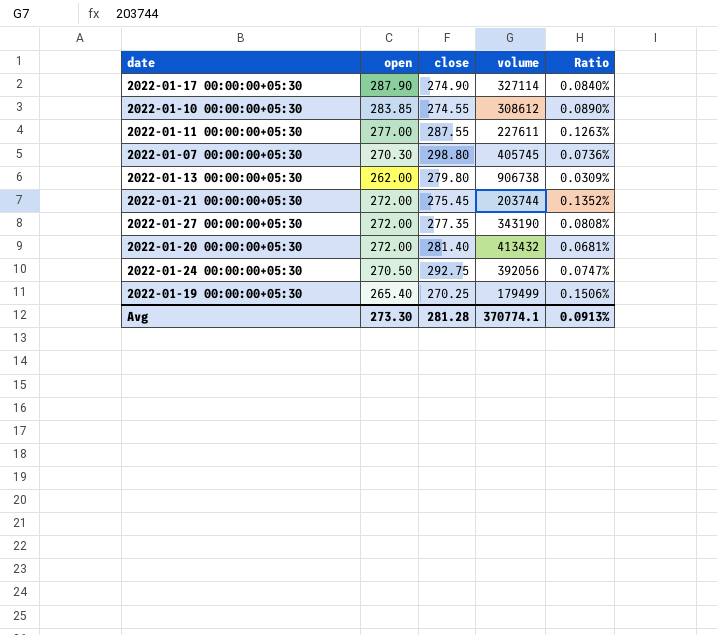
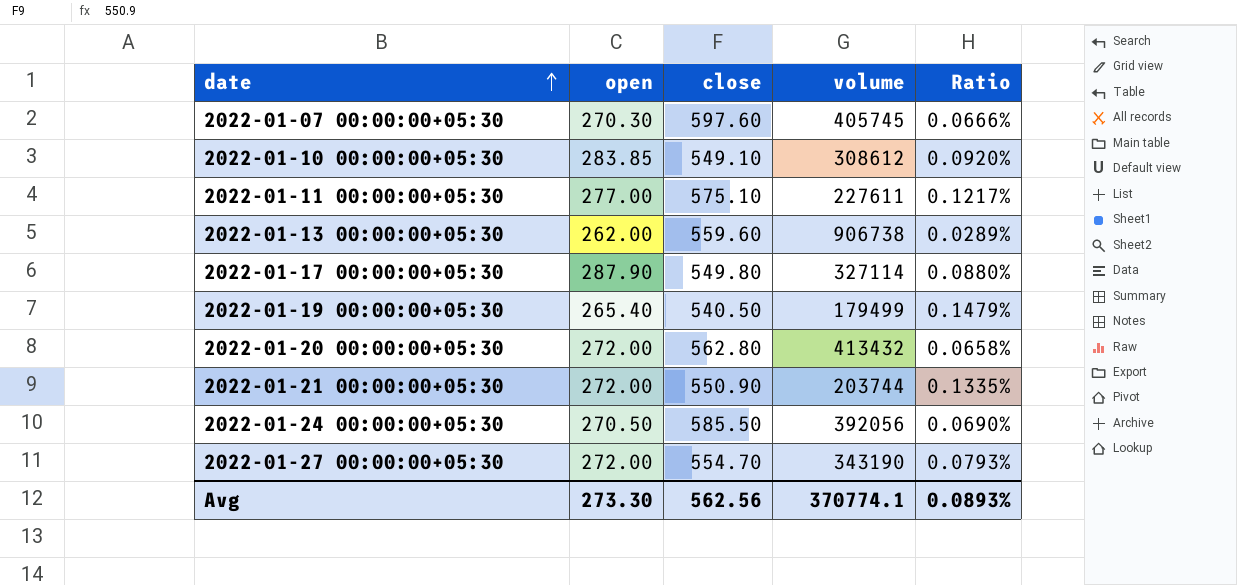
row order: none -> date ascending
column Ratio | formula: [close] / [volume] -> [open] / [volume]
2022-01-07 00:00:00+05:30 | close: 298.80 -> 597.60
2022-01-10 00:00:00+05:30 | close: 274.55 -> 549.10
2022-01-11 00:00:00+05:30 | close: 287.55 -> 575.10
2022-01-13 00:00:00+05:30 | close: 279.80 -> 559.60
2022-01-17 00:00:00+05:30 | close: 274.90 -> 549.80
2022-01-19 00:00:00+05:30 | close: 270.25 -> 540.50
2022-01-20 00:00:00+05:30 | close: 281.40 -> 562.80
2022-01-21 00:00:00+05:30 | close: 275.45 -> 550.90
2022-01-24 00:00:00+05:30 | close: 292.75 -> 585.50
2022-01-27 00:00:00+05:30 | close: 277.35 -> 554.70
Avg | close: 281.28 -> 562.56
Avg | Ratio: 0.0913% -> 0.0893%

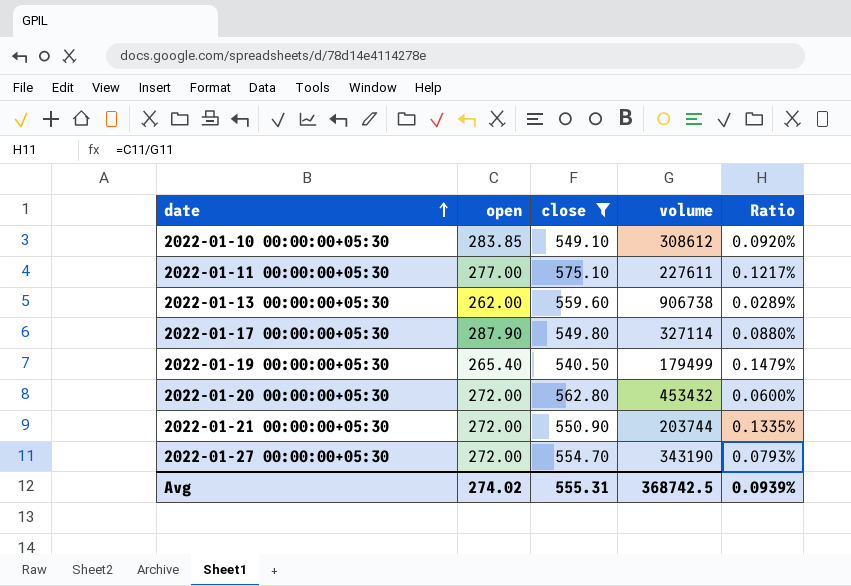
filter: none -> close <= 575.10
2022-01-20 00:00:00+05:30 | volume: 413432 -> 453432
2022-01-20 00:00:00+05:30 | Ratio: 0.0658% -> 0.0600%
Avg | open: 273.30 -> 274.02
Avg | close: 562.56 -> 555.31
Avg | volume: 370774.1 -> 368742.5
Avg | Ratio: 0.0893% -> 0.0939%

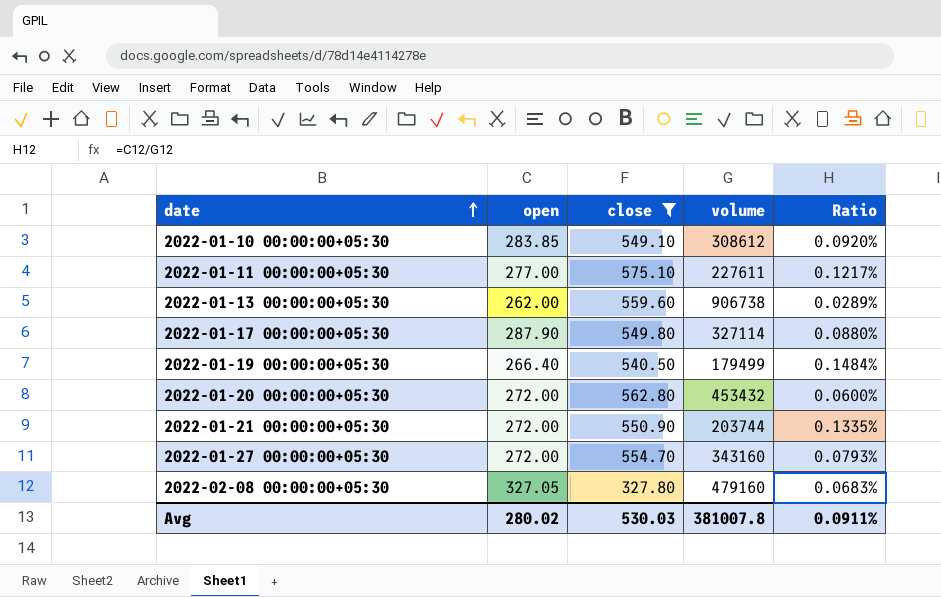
2022-01-19 00:00:00+05:30 | open: 265.40 -> 266.40
2022-01-19 00:00:00+05:30 | Ratio: 0.1479% -> 0.1484%
2022-01-27 00:00:00+05:30 | volume: 343190 -> 343160
row 2022-02-08 00:00:00+05:30: none -> 327.05 | 327.80 | 479160 | 0.0683%
Avg | open: 274.02 -> 280.02
Avg | close: 555.31 -> 530.03
Avg | volume: 368742.5 -> 381007.8
Avg | Ratio: 0.0939% -> 0.0911%

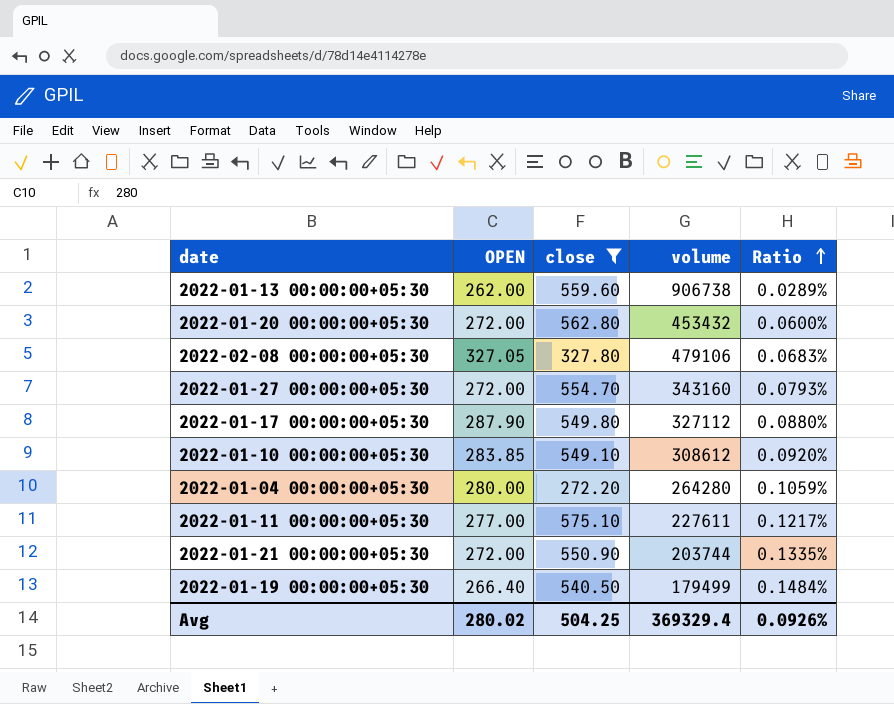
row order: date ascending -> Ratio ascending
column name: open -> OPEN
2022-02-08 00:00:00+05:30 | volume: 479160 -> 479106
2022-01-17 00:00:00+05:30 | volume: 327114 -> 327112
row 2022-01-04 00:00:00+05:30: none -> 280.00 | 272.20 | 264280 | 0.1059%
Avg | close: 530.03 -> 504.25
Avg | volume: 381007.8 -> 369329.4
Avg | Ratio: 0.0911% -> 0.0926%

